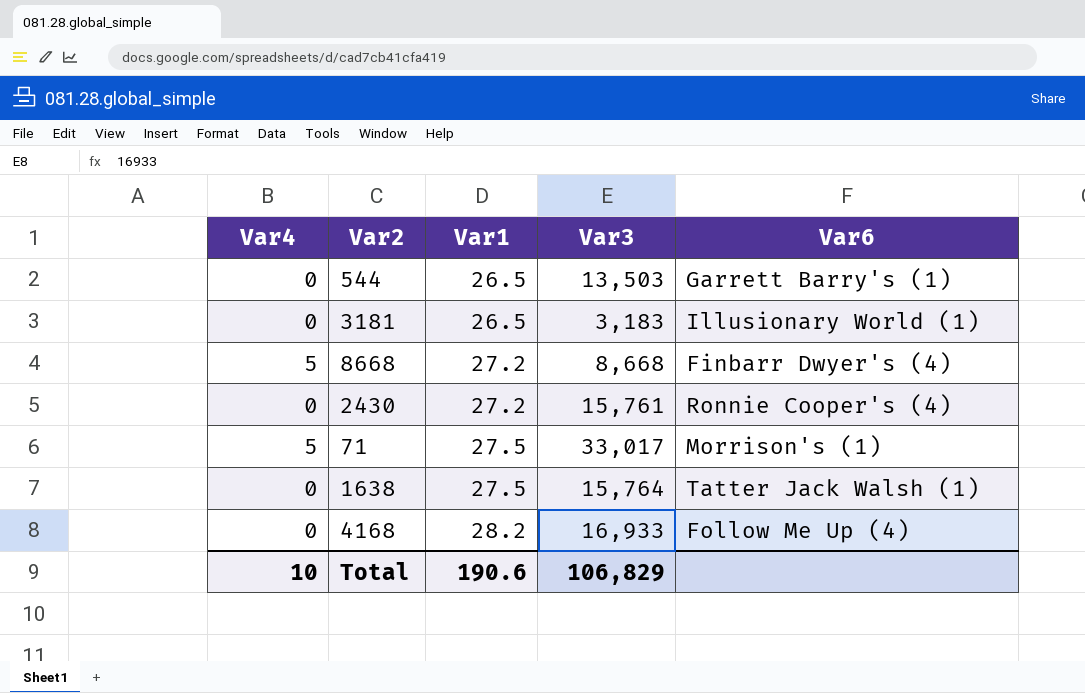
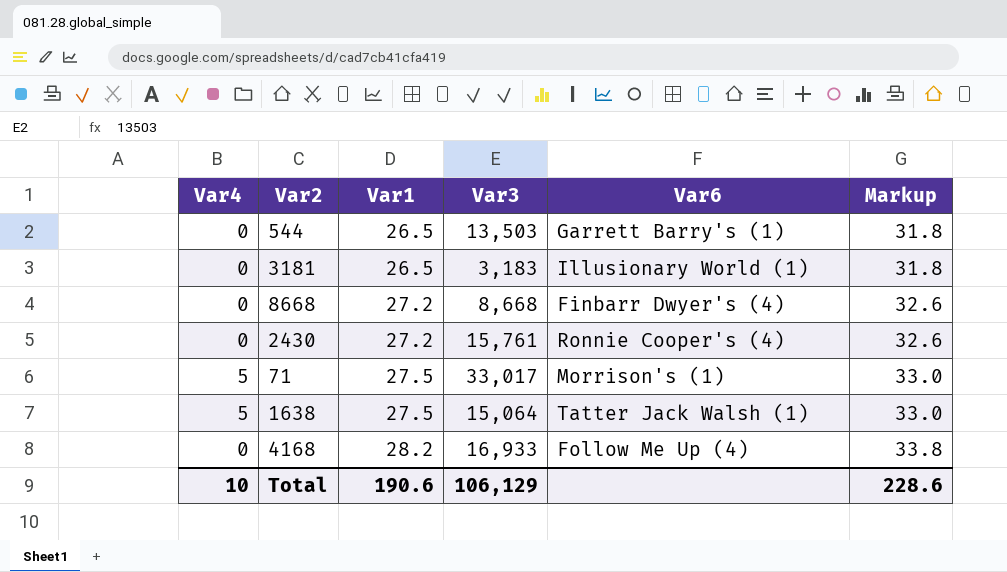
column Markup | formula: none -> [Var1] * 1.2
8668 | Var4: 5 -> 0
1638 | Var4: 0 -> 5
1638 | Var3: 15,764 -> 15,064
Total | Var3: 106,829 -> 106,129

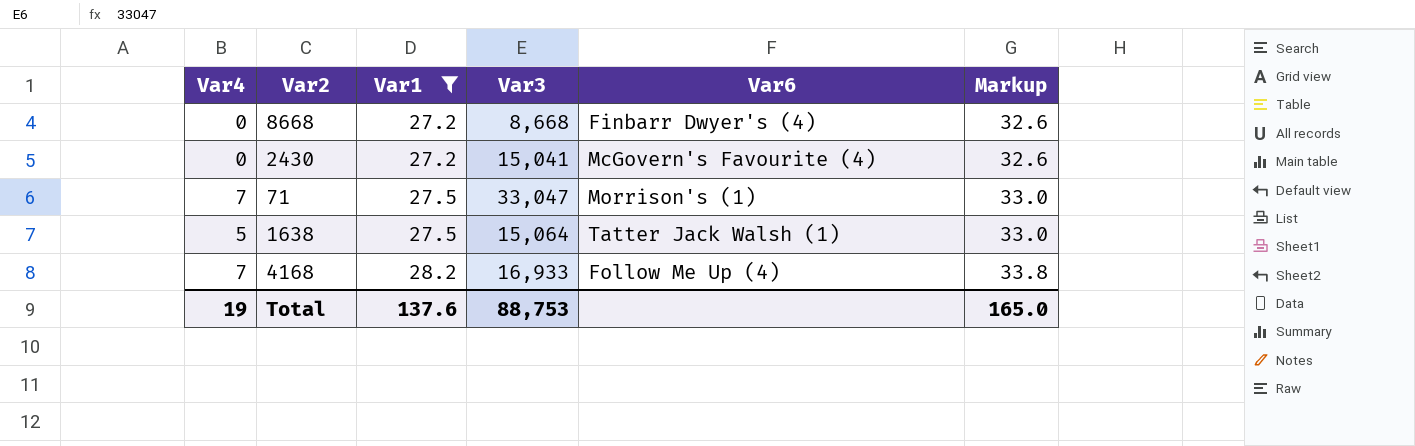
filter: none -> Var1 != 26.5
2430 | Var3: 15,761 -> 15,041
2430 | Var6: Ronnie Cooper's (4) -> McGovern's Favourite (4)
71 | Var4: 5 -> 7
71 | Var3: 33,017 -> 33,047
4168 | Var4: 0 -> 7
Total | Var4: 10 -> 19
Total | Var1: 190.6 -> 137.6
Total | Var3: 106,129 -> 88,753
Total | Markup: 228.6 -> 165.0

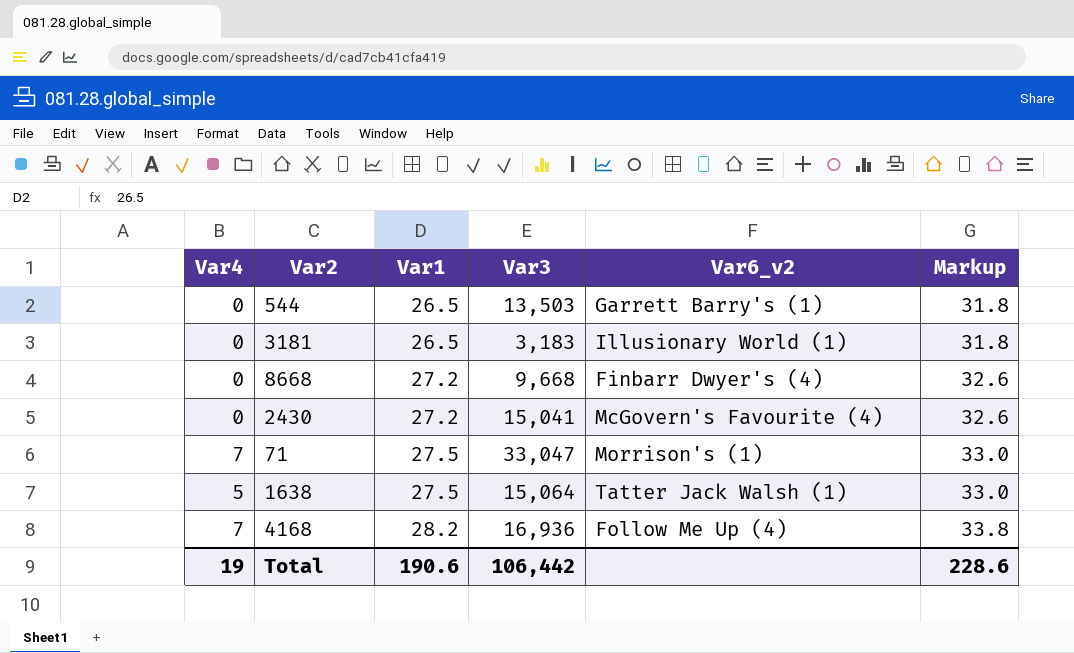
filter: Var1 != 26.5 -> none
column name: Var6 -> Var6_v2
8668 | Var3: 8,668 -> 9,668
4168 | Var3: 16,933 -> 16,936
Total | Var1: 137.6 -> 190.6
Total | Var3: 88,753 -> 106,442
Total | Markup: 165.0 -> 228.6

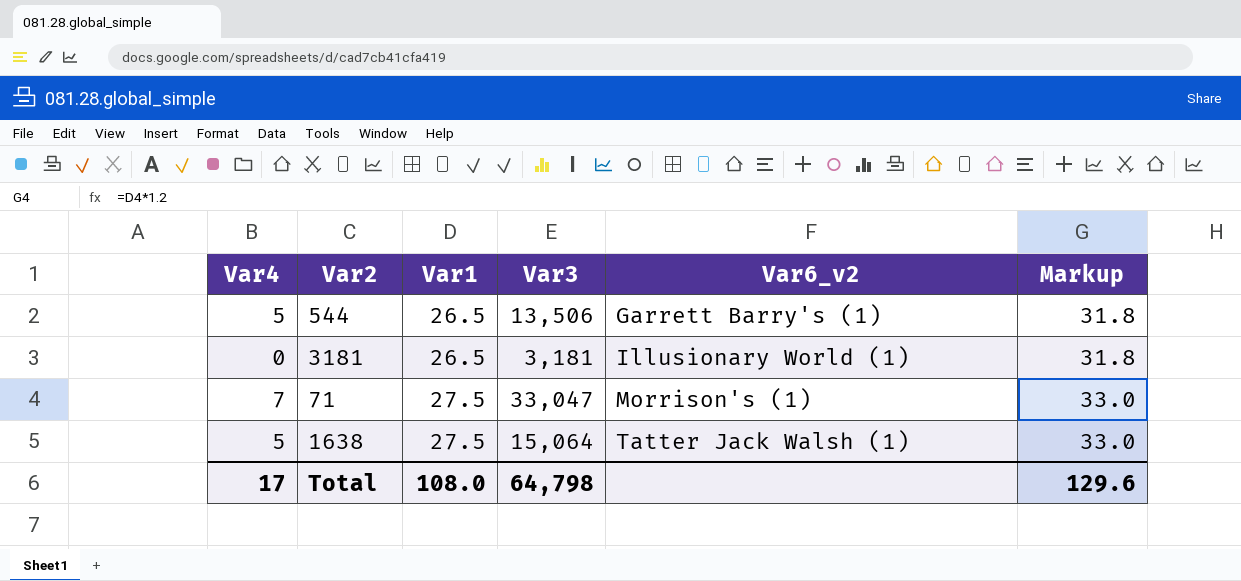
row 8668: 0 | 27.2 | 9,668 | Finbarr Dwyer's (4) | 32.6 -> none
row 2430: 0 | 27.2 | 15,041 | McGovern's Favourite (4) | 32.6 -> none
row 4168: 7 | 28.2 | 16,936 | Follow Me Up (4) | 33.8 -> none
544 | Var4: 0 -> 5
544 | Var3: 13,503 -> 13,506
3181 | Var3: 3,183 -> 3,181
Total | Var4: 19 -> 17
Total | Var1: 190.6 -> 108.0
Total | Var3: 106,442 -> 64,798
Total | Markup: 228.6 -> 129.6

